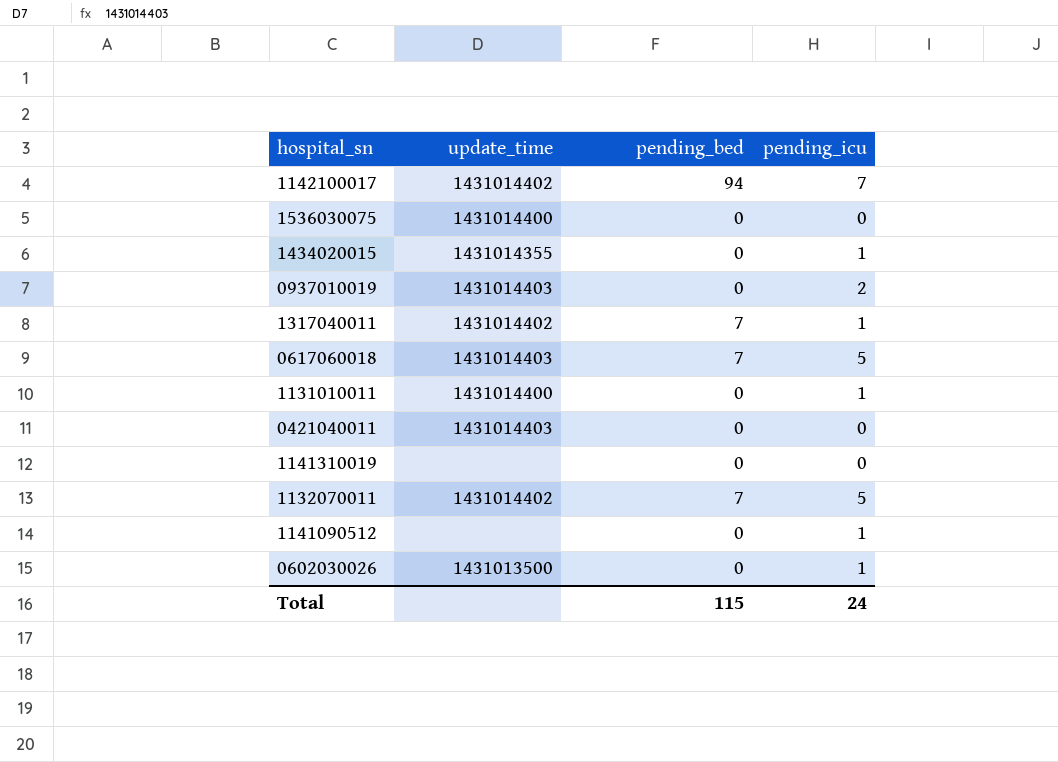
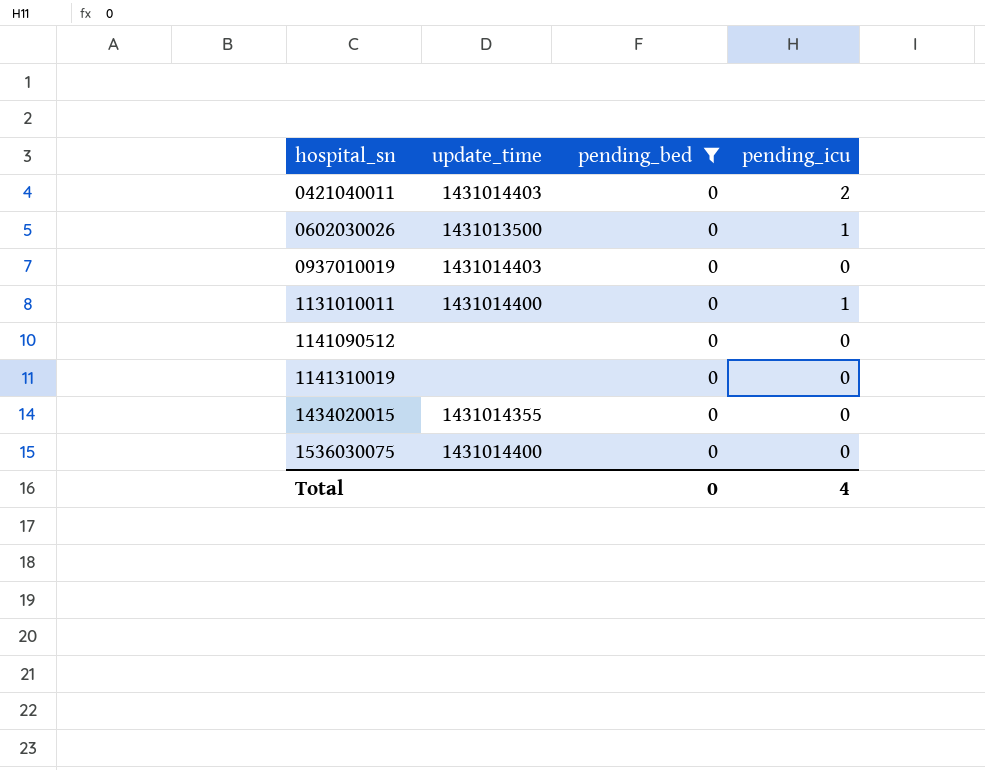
filter: none -> pending_bed = 0
row order: none -> hospital_sn ascending
0421040011 | pending_icu: 0 -> 2
0937010019 | pending_icu: 2 -> 0
1141090512 | pending_icu: 1 -> 0
1434020015 | pending_icu: 1 -> 0
Total | pending_bed: 115 -> 0
Total | pending_icu: 24 -> 4

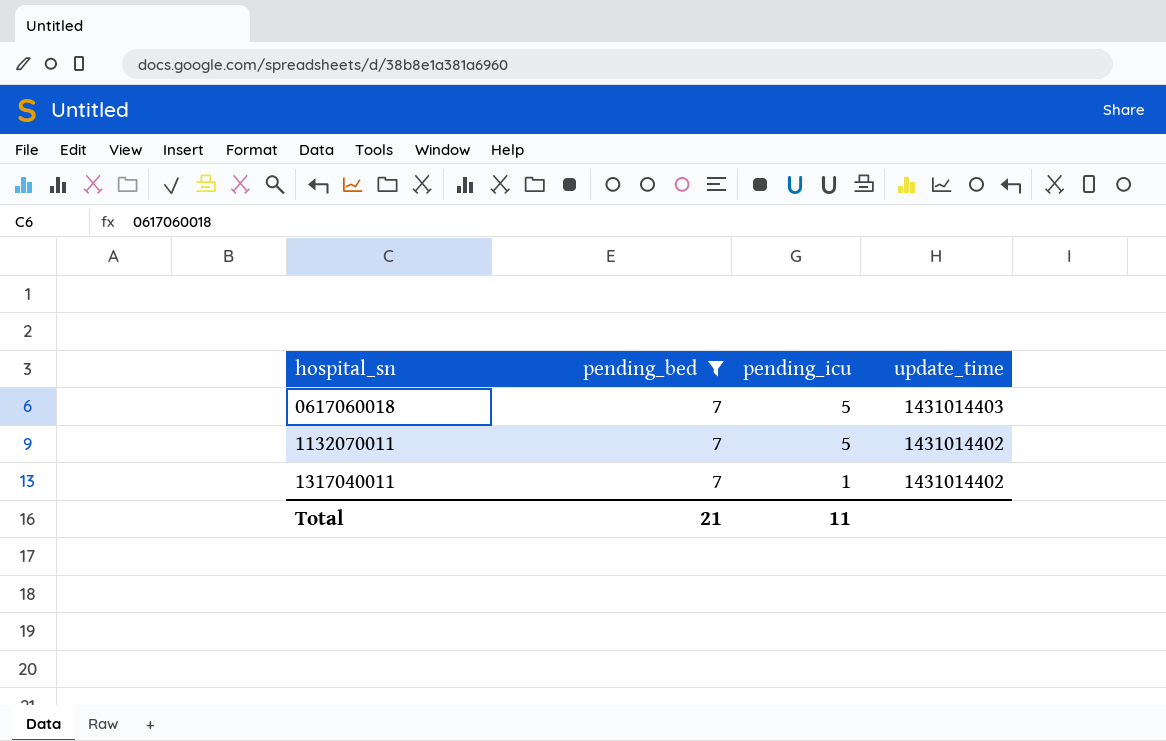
filter: pending_bed = 0 -> pending_bed = 7
column update_time | position: 2 -> 4
Total | pending_bed: 0 -> 21
Total | pending_icu: 4 -> 11

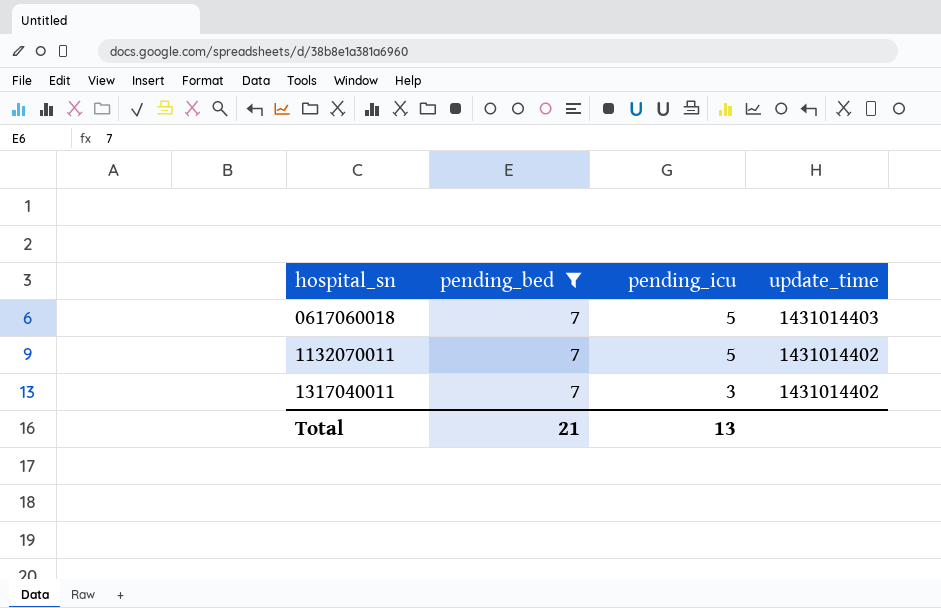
1317040011 | pending_icu: 1 -> 3
Total | pending_icu: 11 -> 13

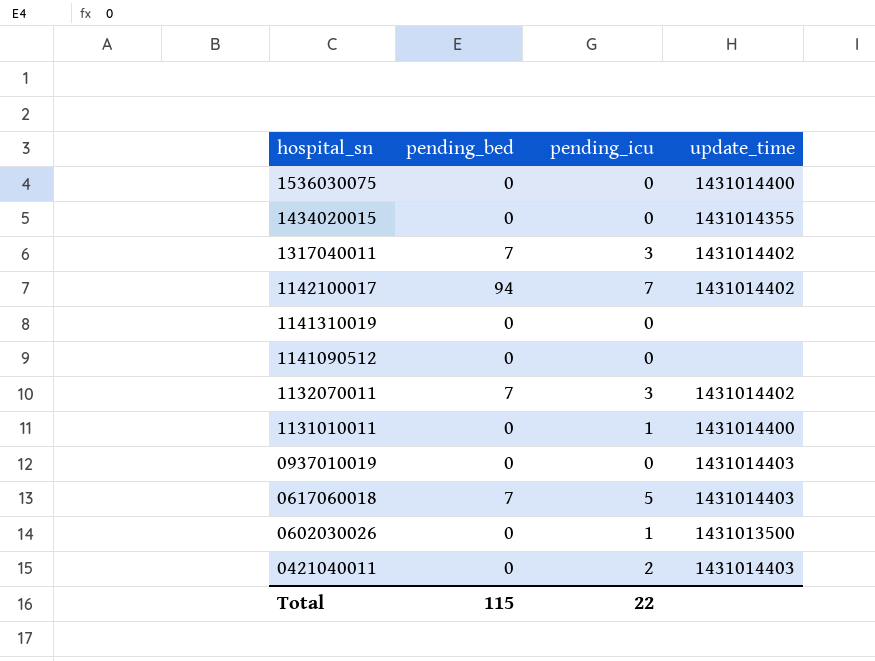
filter: pending_bed = 7 -> none
row order: hospital_sn ascending -> hospital_sn descending
1132070011 | pending_icu: 5 -> 3
Total | pending_bed: 21 -> 115
Total | pending_icu: 13 -> 22

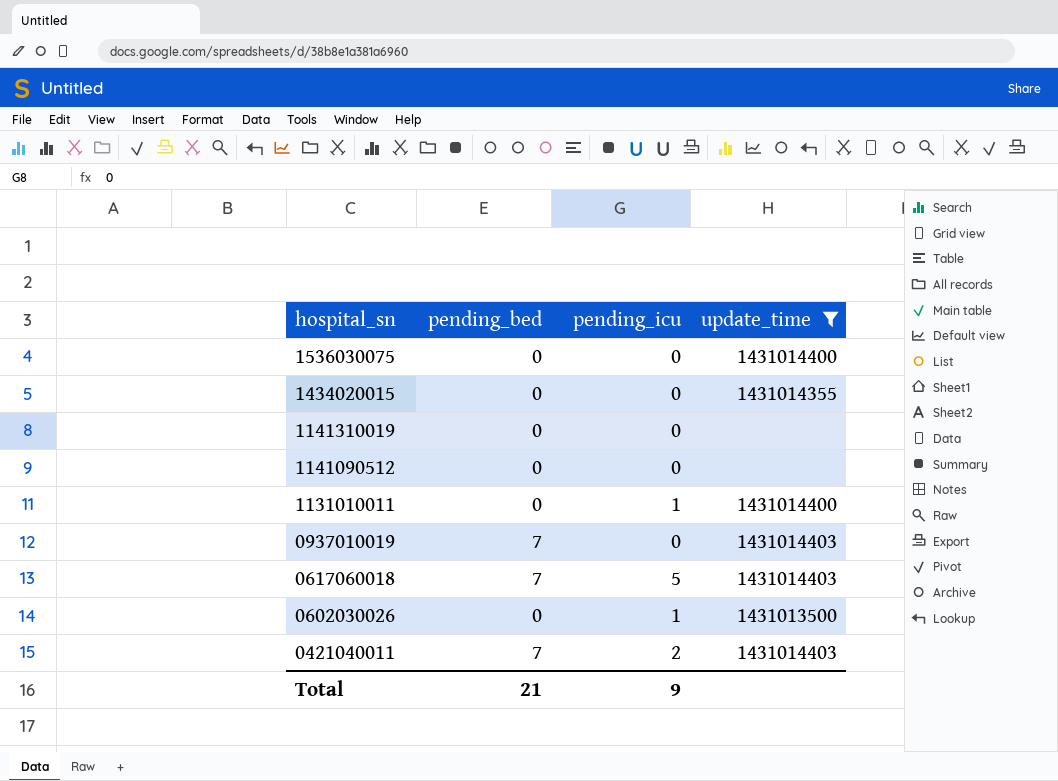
filter: none -> update_time != 1431014402
0937010019 | pending_bed: 0 -> 7
0421040011 | pending_bed: 0 -> 7
Total | pending_bed: 115 -> 21
Total | pending_icu: 22 -> 9

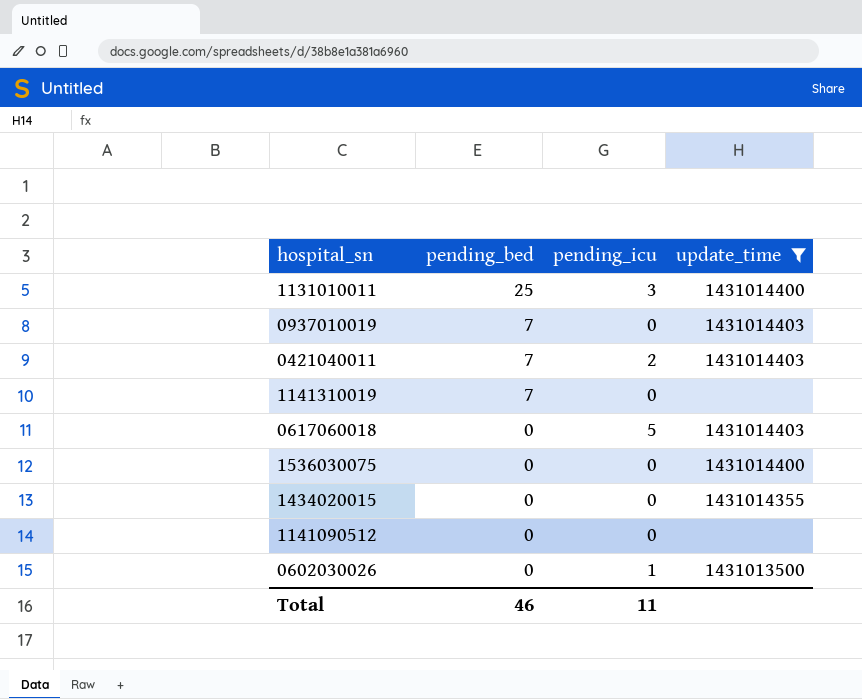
row order: hospital_sn descending -> pending_bed descending
1131010011 | pending_bed: 0 -> 25
1131010011 | pending_icu: 1 -> 3
1141310019 | pending_bed: 0 -> 7
0617060018 | pending_bed: 7 -> 0
Total | pending_bed: 21 -> 46
Total | pending_icu: 9 -> 11

